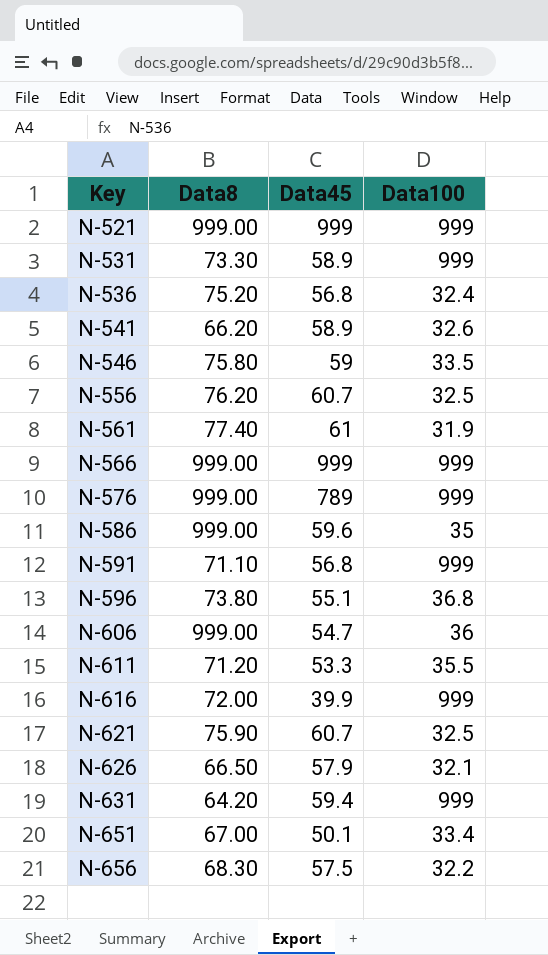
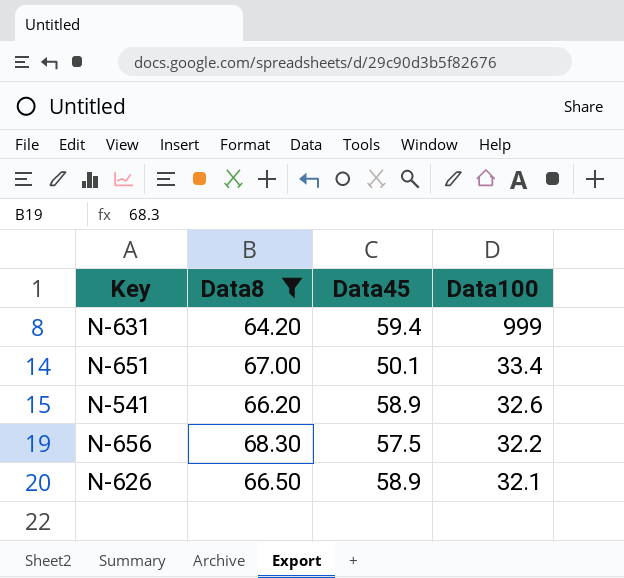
filter: none -> Data8 <= 68.30
row order: Key ascending -> Data100 descending
N-626 | Data45: 57.9 -> 58.9

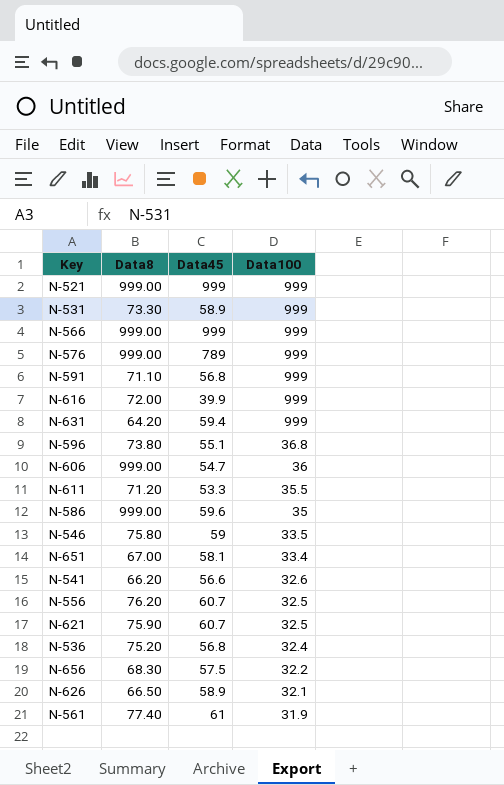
filter: Data8 <= 68.30 -> none
N-651 | Data45: 50.1 -> 58.1
N-541 | Data45: 58.9 -> 56.6

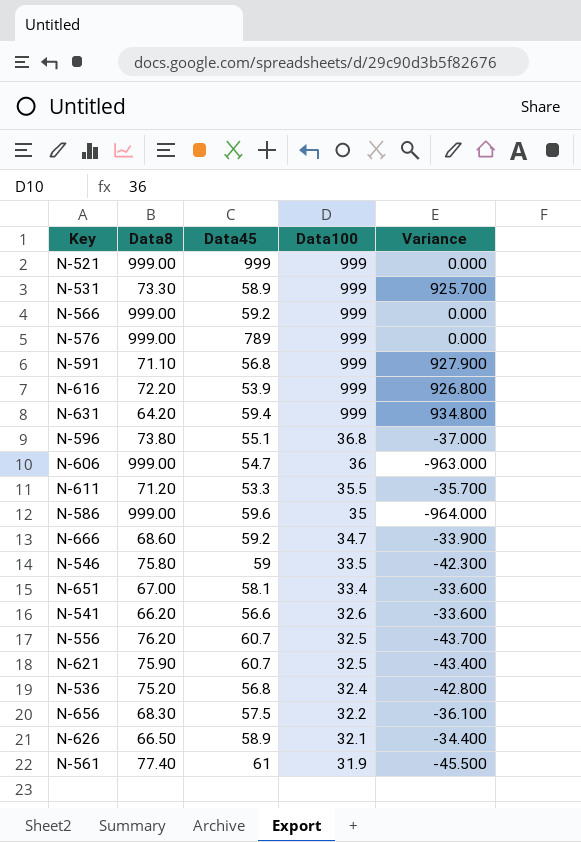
column Variance | formula: none -> [Data100] - [Data8]
N-566 | Data45: 999 -> 59.2
N-616 | Data8: 72.00 -> 72.20
N-616 | Data45: 39.9 -> 53.9
row N-666: none -> 68.60 | 59.2 | 34.7 | -33.900

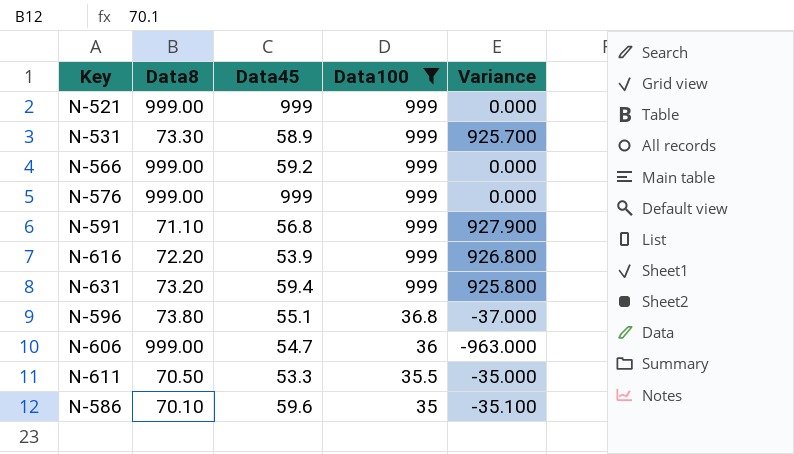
filter: none -> Data100 >= 35
N-576 | Data45: 789 -> 999
N-631 | Data8: 64.20 -> 73.20
N-631 | Variance: 934.800 -> 925.800
N-611 | Data8: 71.20 -> 70.50
N-611 | Variance: -35.700 -> -35.000
N-586 | Data8: 999.00 -> 70.10
N-586 | Variance: -964.000 -> -35.100

